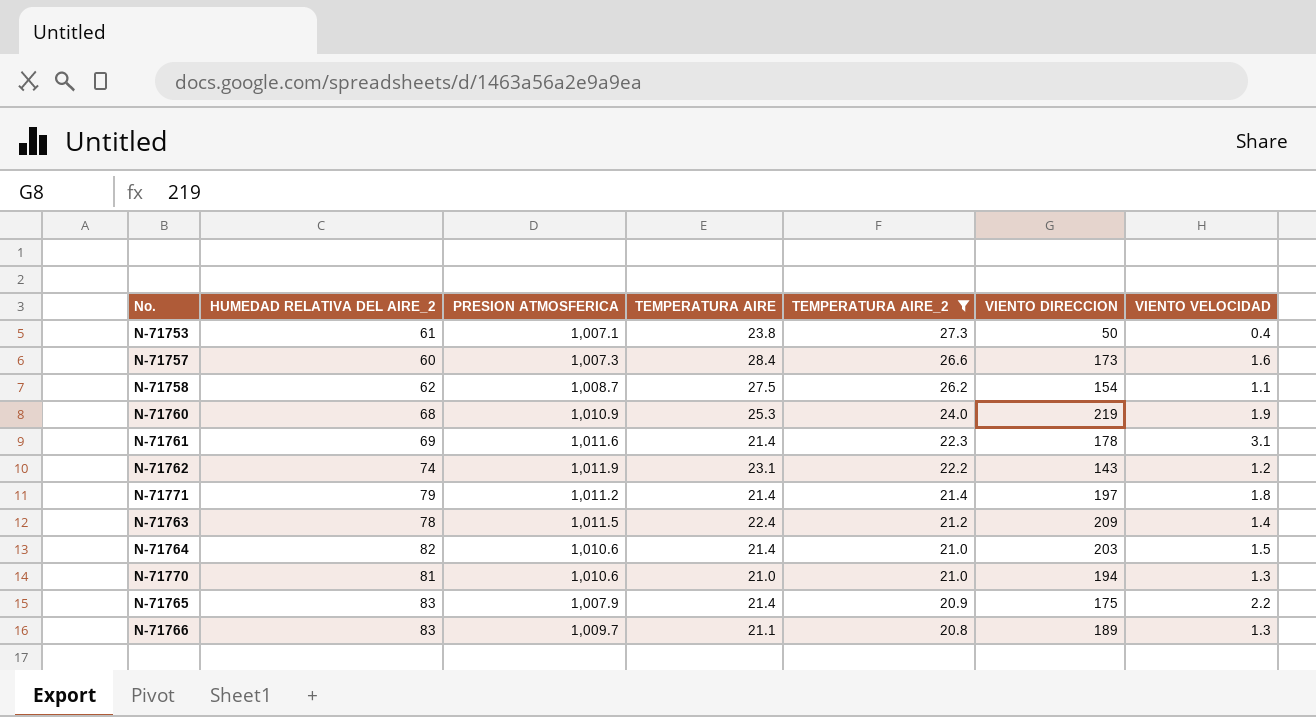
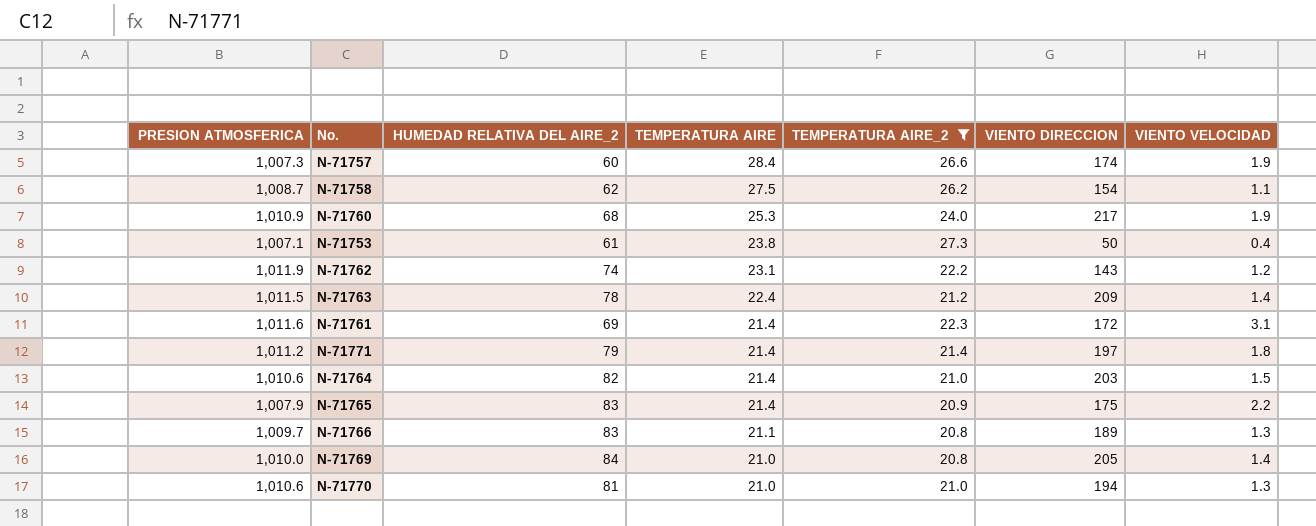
row order: TEMPERATURA AIRE_2 descending -> TEMPERATURA AIRE descending
column PRESION ATMOSFERICA | position: 3 -> 1
N-71757 | VIENTO DIRECCION: 173 -> 174
N-71757 | VIENTO VELOCIDAD: 1.6 -> 1.9
N-71760 | VIENTO DIRECCION: 219 -> 217
N-71761 | VIENTO DIRECCION: 178 -> 172
row N-71769: none -> 1,010.0 | 84 | 21.0 | 20.8 | 205 | 1.4

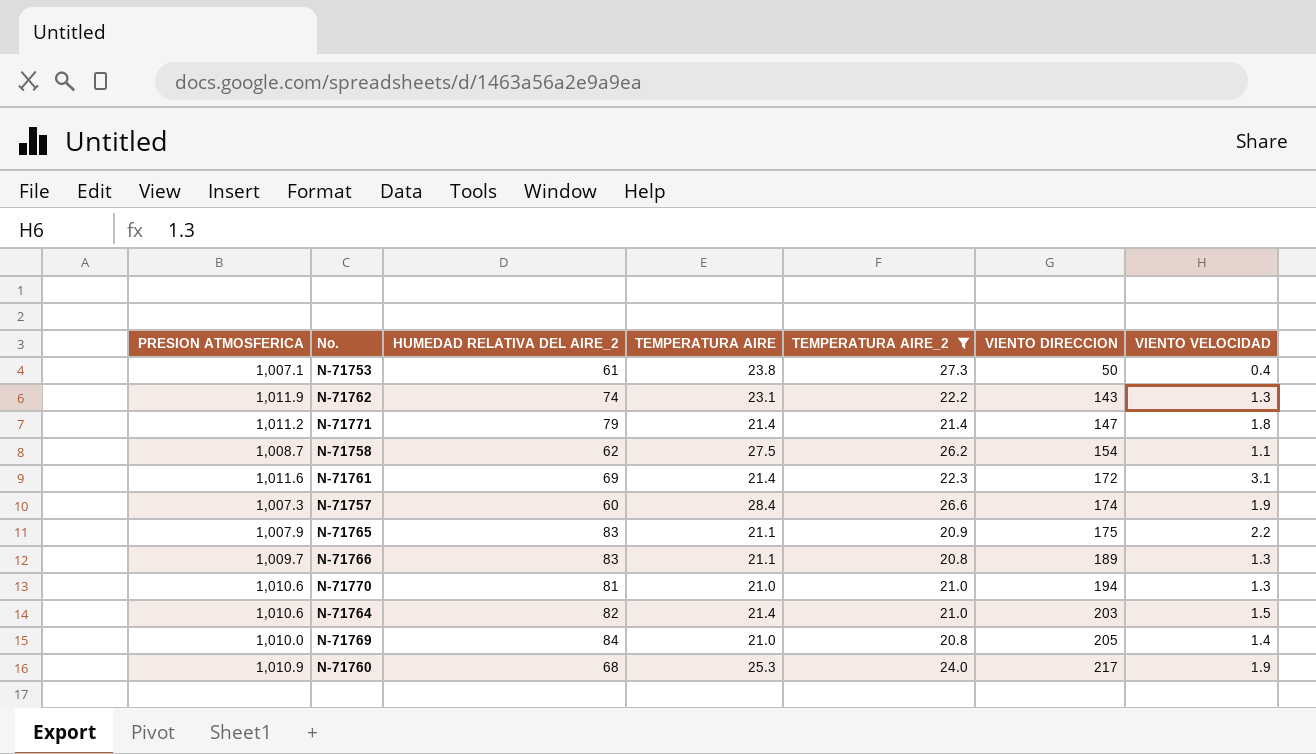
row order: TEMPERATURA AIRE descending -> VIENTO DIRECCION ascending
row N-71763: 1,011.5 | 78 | 22.4 | 21.2 | 209 | 1.4 -> none
N-71762 | VIENTO VELOCIDAD: 1.2 -> 1.3
N-71771 | VIENTO DIRECCION: 197 -> 147
N-71765 | TEMPERATURA AIRE: 21.4 -> 21.1

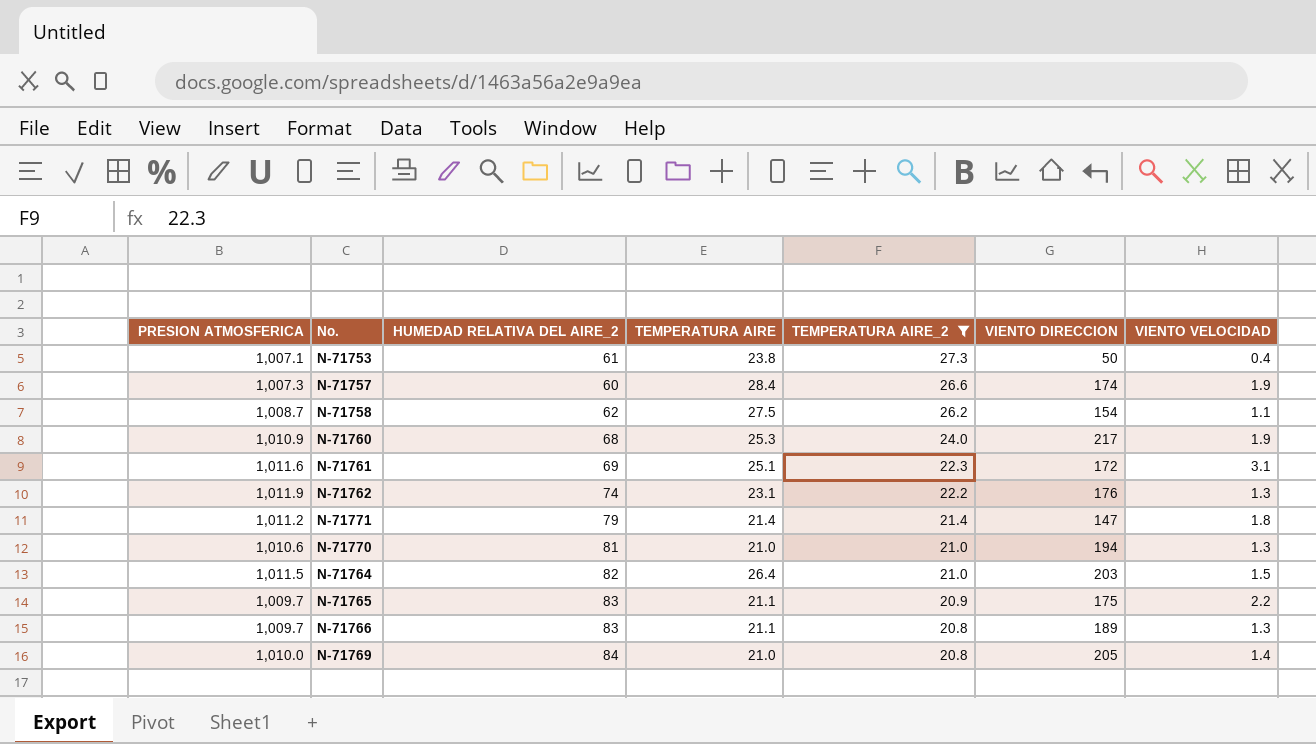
row order: VIENTO DIRECCION ascending -> TEMPERATURA AIRE_2 descending
N-71761 | TEMPERATURA AIRE: 21.4 -> 25.1
N-71762 | VIENTO DIRECCION: 143 -> 176
N-71764 | PRESION ATMOSFERICA: 1,010.6 -> 1,011.5
N-71764 | TEMPERATURA AIRE: 21.4 -> 26.4
N-71765 | PRESION ATMOSFERICA: 1,007.9 -> 1,009.7

